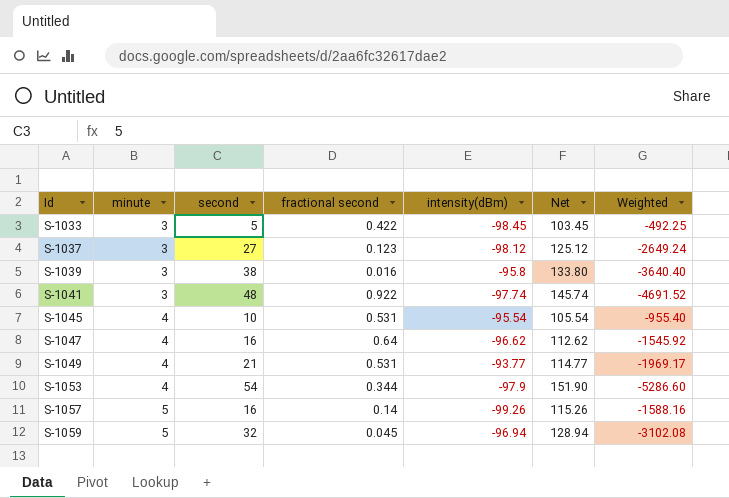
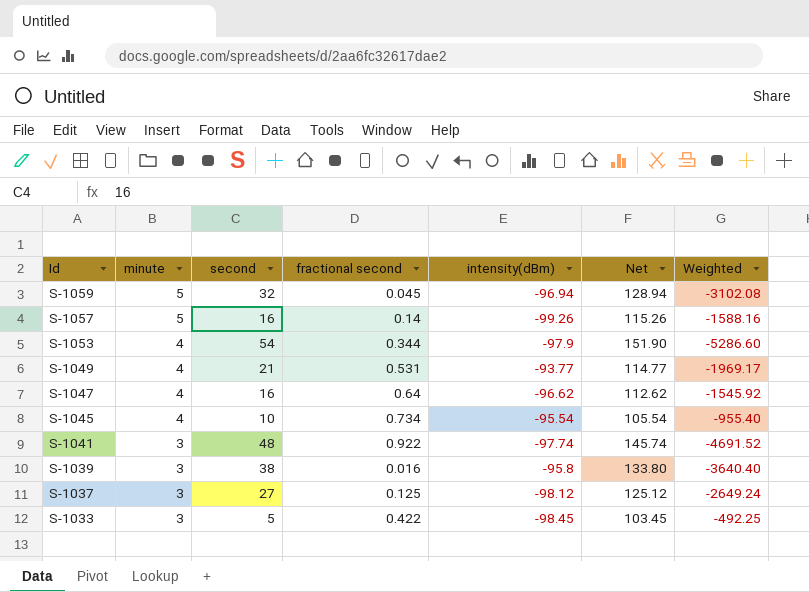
row order: Id ascending -> Id descending
S-1045 | fractional second: 0.531 -> 0.734
S-1037 | fractional second: 0.123 -> 0.125

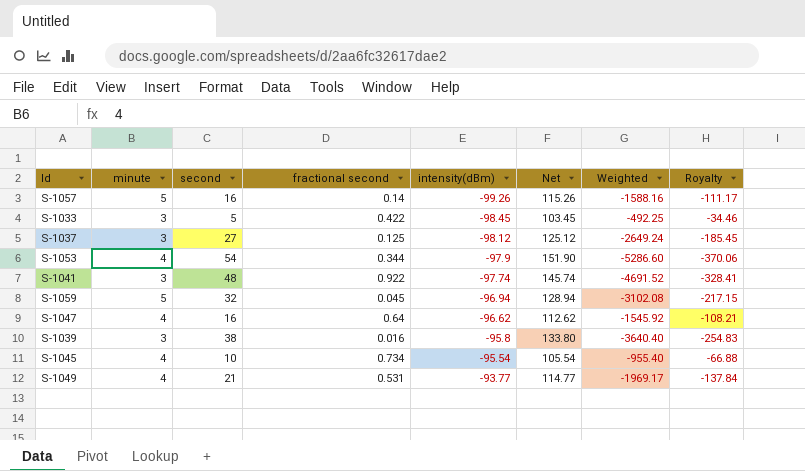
row order: Id descending -> intensity(dBm) ascending
column Royalty | formula: none -> [Weighted] * 0.07

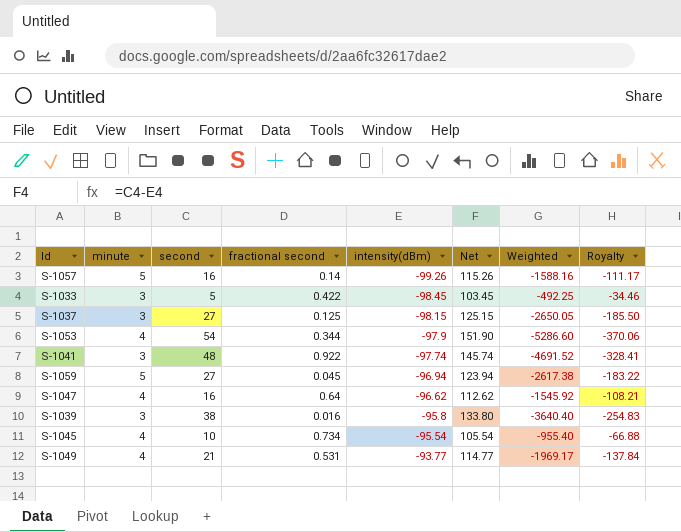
S-1037 | intensity(dBm): -98.12 -> -98.15
S-1037 | Net: 125.12 -> 125.15
S-1037 | Weighted: -2649.24 -> -2650.05
S-1037 | Royalty: -185.45 -> -185.50
S-1059 | second: 32 -> 27
S-1059 | Net: 128.94 -> 123.94
S-1059 | Weighted: -3102.08 -> -2617.38
S-1059 | Royalty: -217.15 -> -183.22

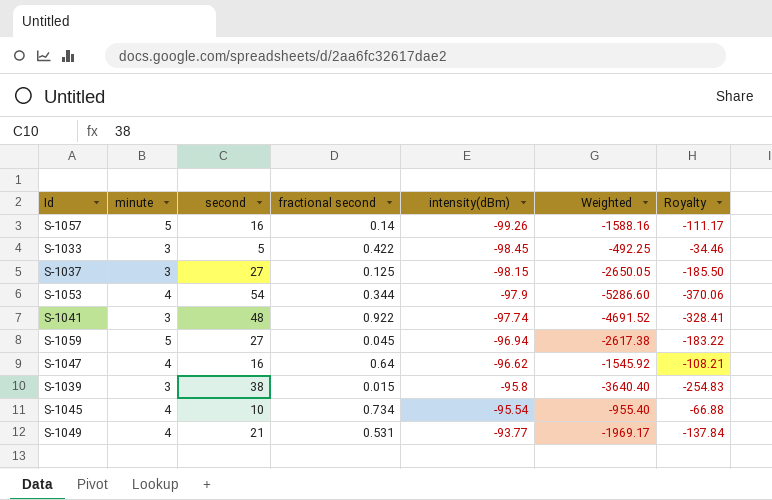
column Net | formula: [second] - [intensity(dBm)] -> none
S-1039 | fractional second: 0.016 -> 0.015

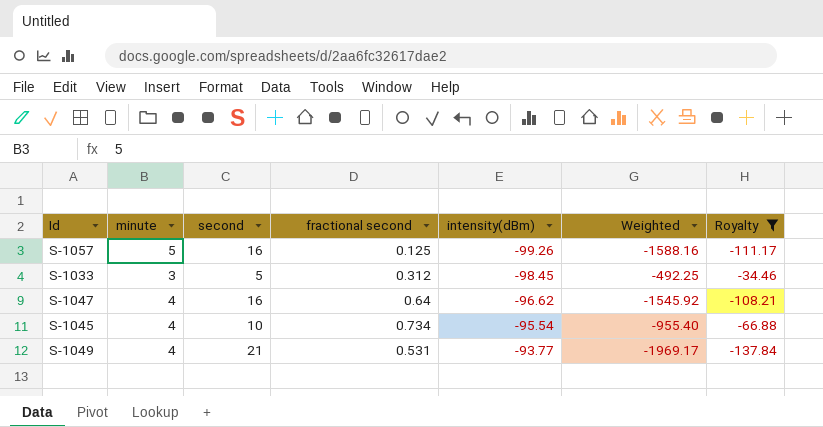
filter: none -> Royalty >= -137.84
S-1057 | fractional second: 0.14 -> 0.125
S-1033 | fractional second: 0.422 -> 0.312

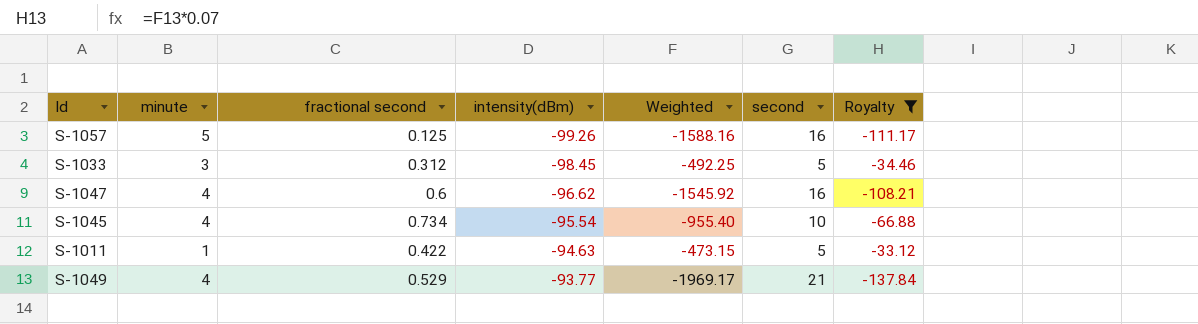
column second | position: 3 -> 6
S-1047 | fractional second: 0.64 -> 0.6
row S-1011: none -> 1 | 0.422 | -94.63 | -473.15 | 5 | -33.12
S-1049 | fractional second: 0.531 -> 0.529

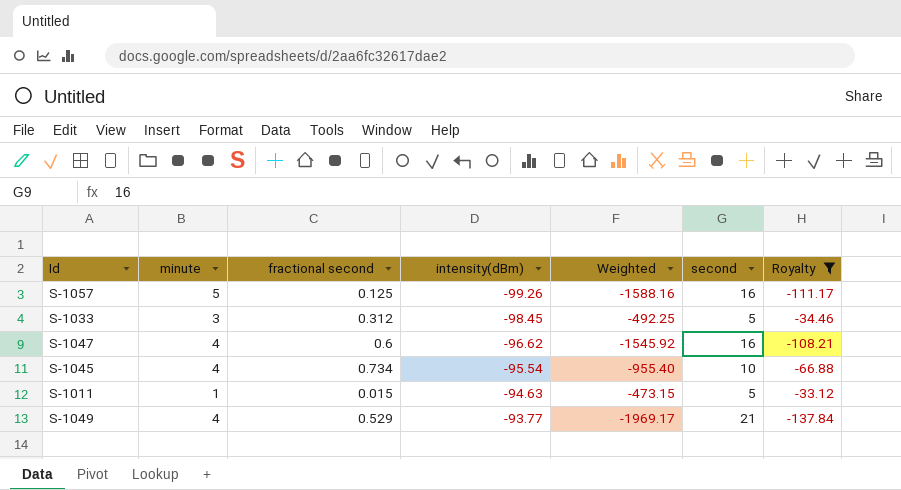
S-1011 | fractional second: 0.422 -> 0.015

